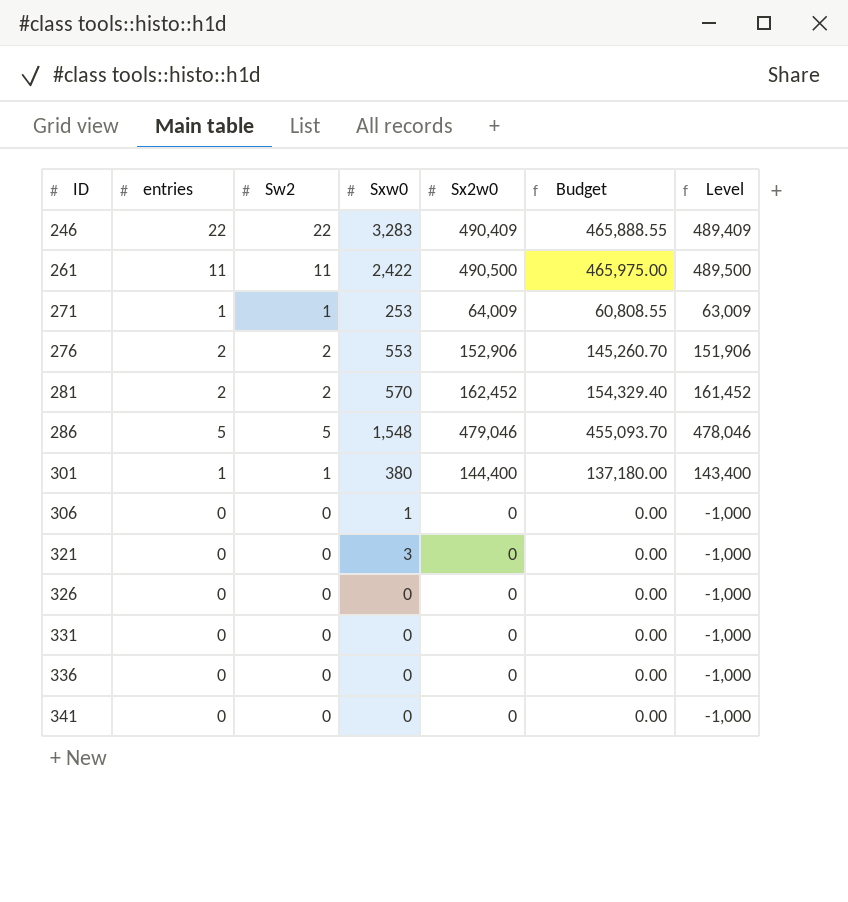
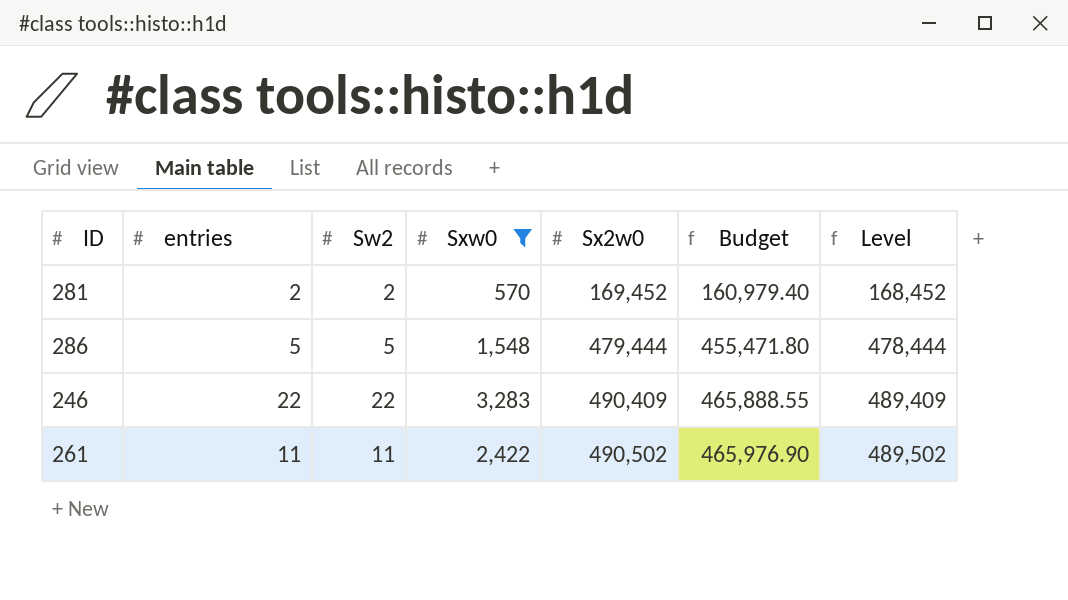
filter: none -> Sxw0 >= 570
row order: ID ascending -> Sx2w0 ascending
281 | Sx2w0: 162,452 -> 169,452
281 | Budget: 154,329.40 -> 160,979.40
281 | Level: 161,452 -> 168,452
286 | Sx2w0: 479,046 -> 479,444
286 | Budget: 455,093.70 -> 455,471.80
286 | Level: 478,046 -> 478,444
261 | Sx2w0: 490,500 -> 490,502
261 | Budget: 465,975.00 -> 465,976.90
261 | Level: 489,500 -> 489,502

